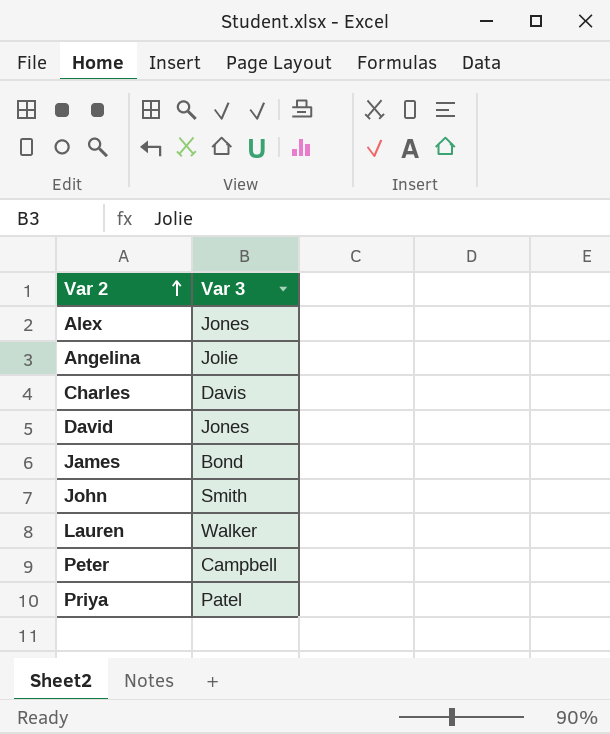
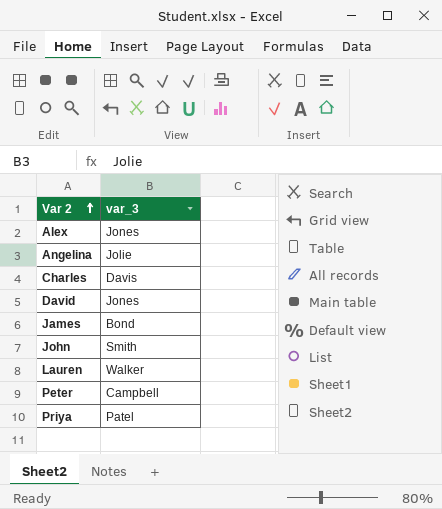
column name: Var 3 -> var_3

